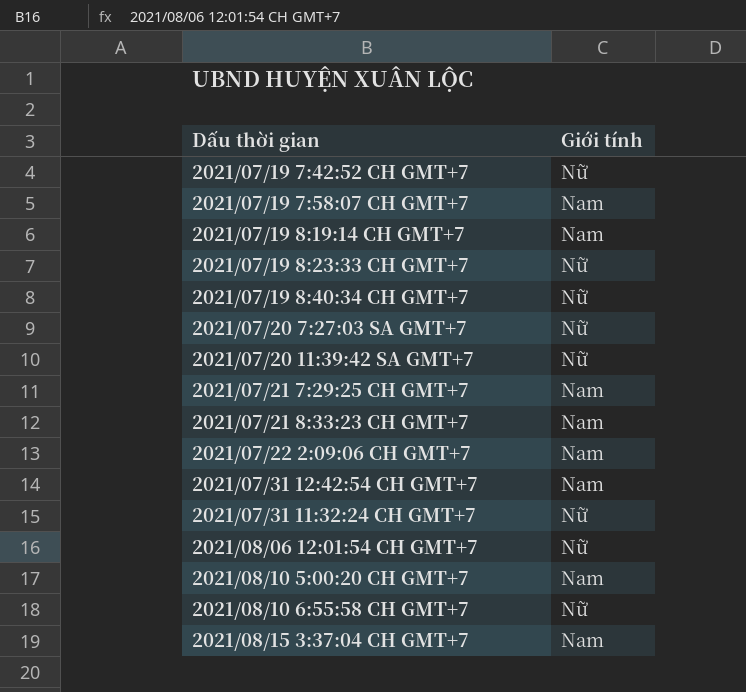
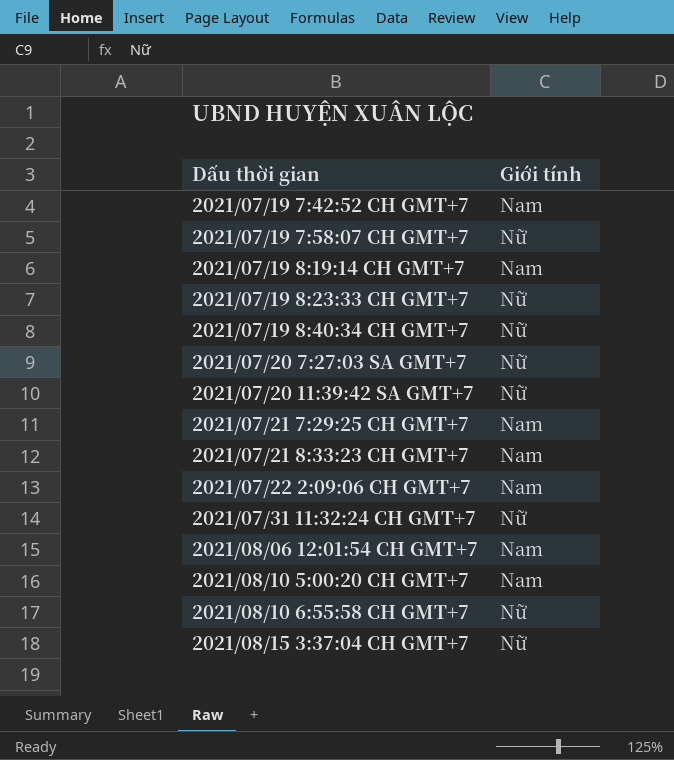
row 2021/07/31 12:42:54 CH GMT+7: Nam -> none
2021/07/19 7:42:52 CH GMT+7 | Giới tính: Nữ -> Nam
2021/07/19 7:58:07 CH GMT+7 | Giới tính: Nam -> Nữ
2021/08/06 12:01:54 CH GMT+7 | Giới tính: Nữ -> Nam
2021/08/15 3:37:04 CH GMT+7 | Giới tính: Nam -> Nữ

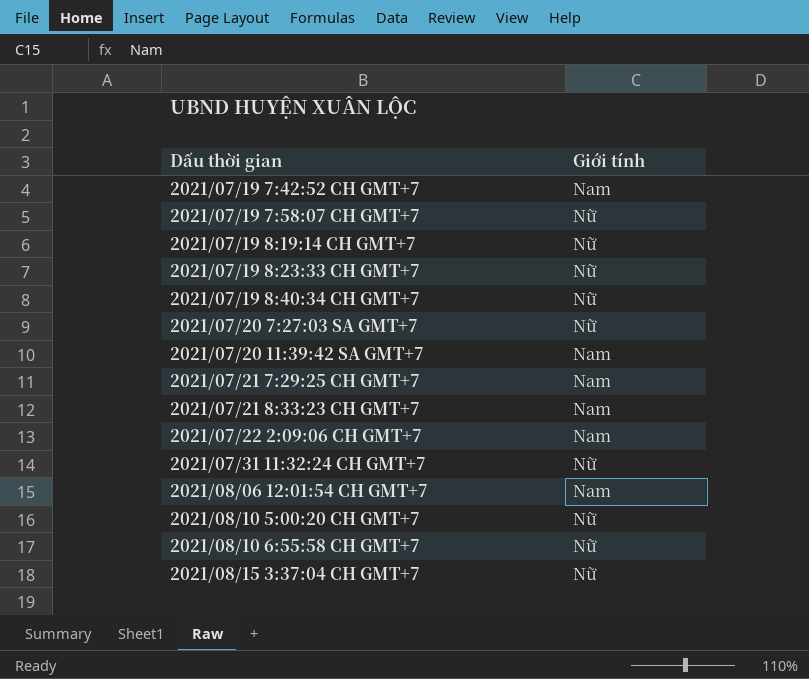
2021/07/19 8:19:14 CH GMT+7 | Giới tính: Nam -> Nữ
2021/07/20 11:39:42 SA GMT+7 | Giới tính: Nữ -> Nam
2021/08/10 5:00:20 CH GMT+7 | Giới tính: Nam -> Nữ

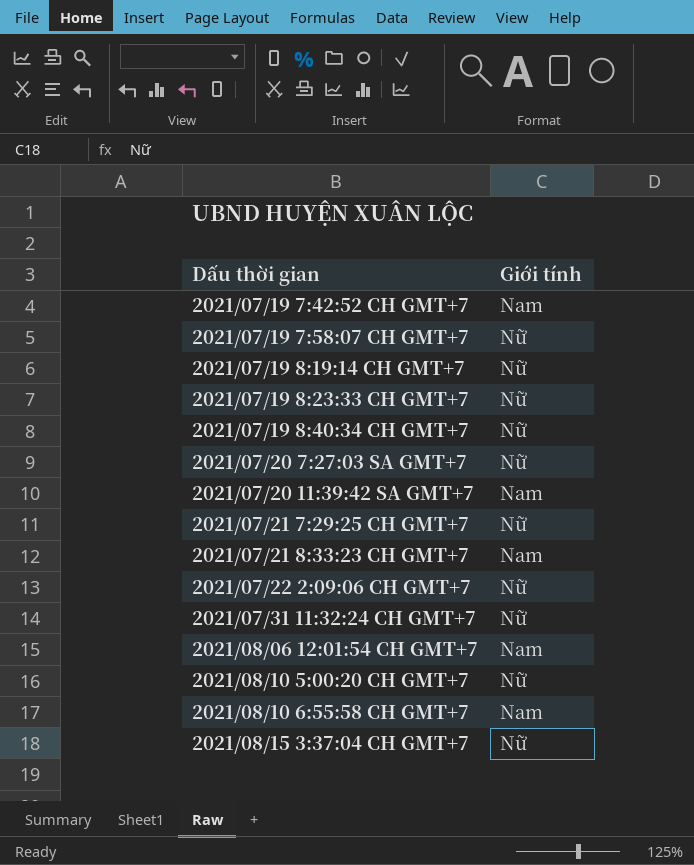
2021/07/21 7:29:25 CH GMT+7 | Giới tính: Nam -> Nữ
2021/07/22 2:09:06 CH GMT+7 | Giới tính: Nam -> Nữ
2021/08/10 6:55:58 CH GMT+7 | Giới tính: Nữ -> Nam

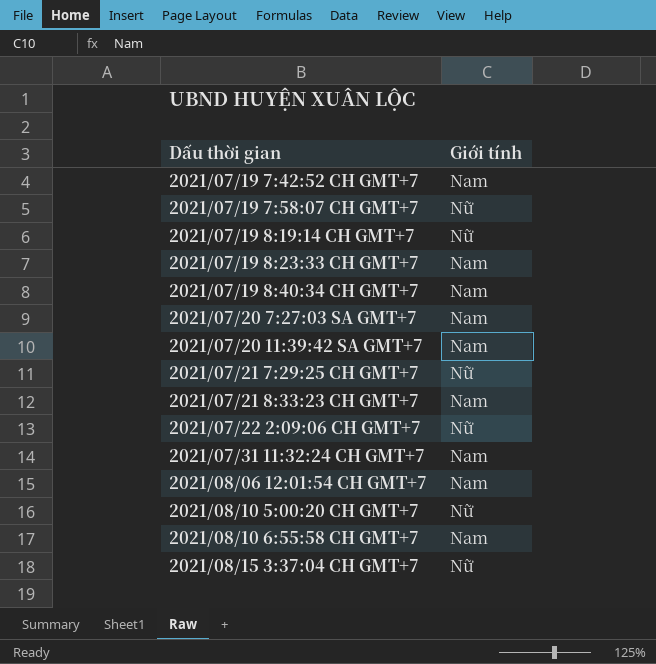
2021/07/19 8:23:33 CH GMT+7 | Giới tính: Nữ -> Nam
2021/07/19 8:40:34 CH GMT+7 | Giới tính: Nữ -> Nam
2021/07/20 7:27:03 SA GMT+7 | Giới tính: Nữ -> Nam
2021/07/31 11:32:24 CH GMT+7 | Giới tính: Nữ -> Nam

